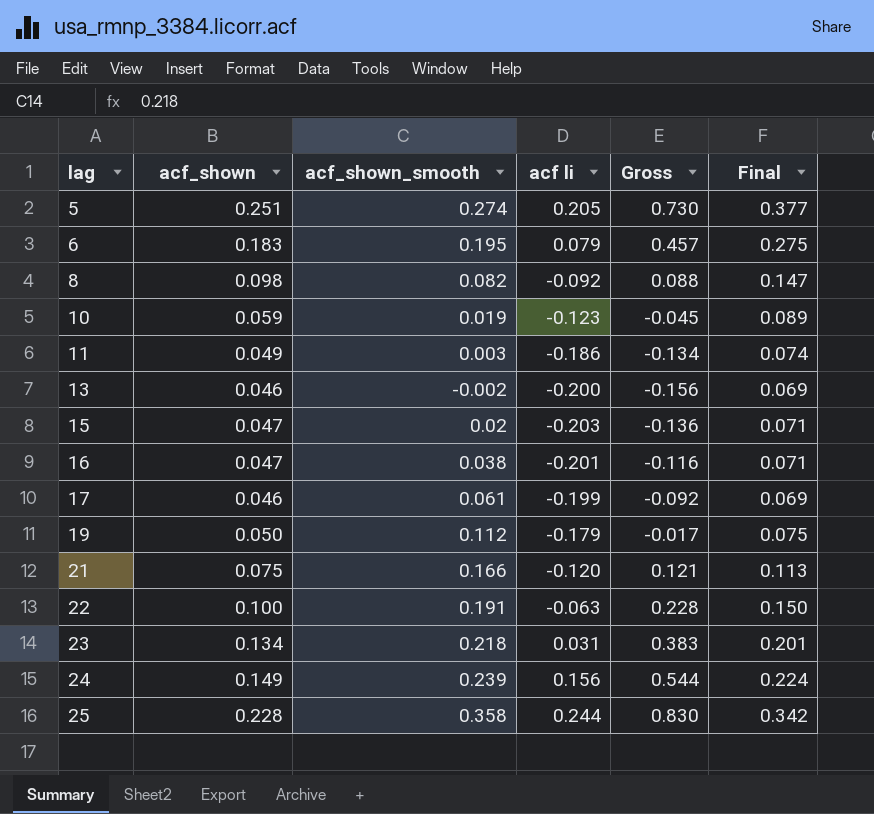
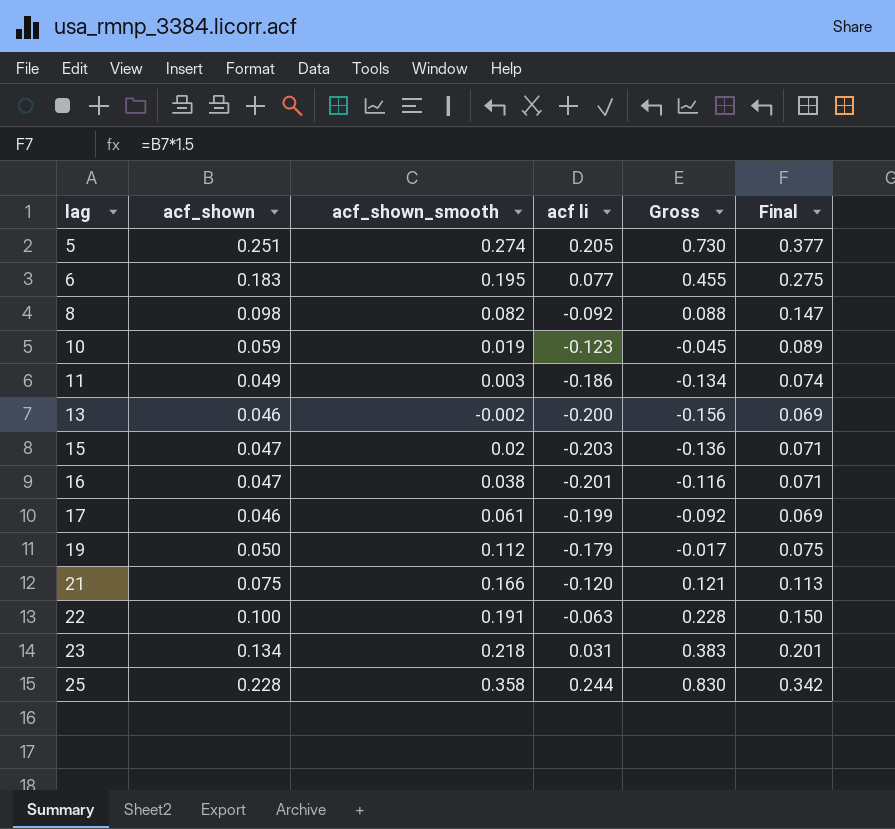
row 24: 0.149 | 0.239 | 0.156 | 0.544 | 0.224 -> none
6 | acf li: 0.079 -> 0.077
6 | Gross: 0.457 -> 0.455

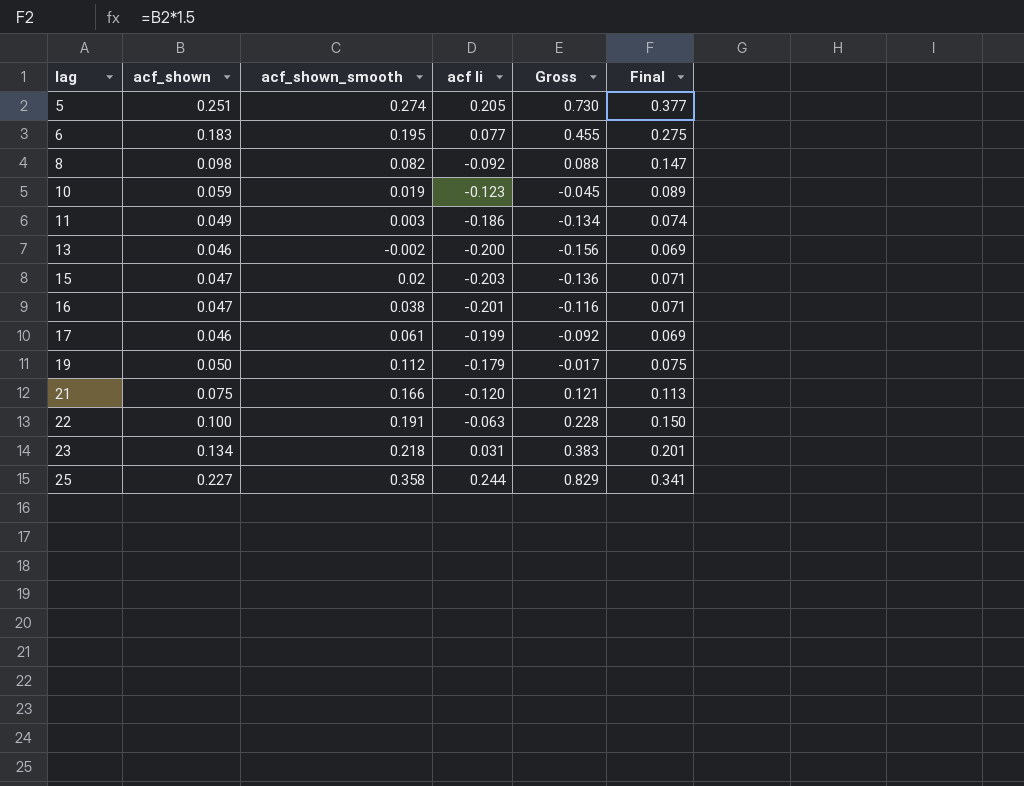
25 | acf_shown: 0.228 -> 0.227
25 | Gross: 0.830 -> 0.829
25 | Final: 0.342 -> 0.341

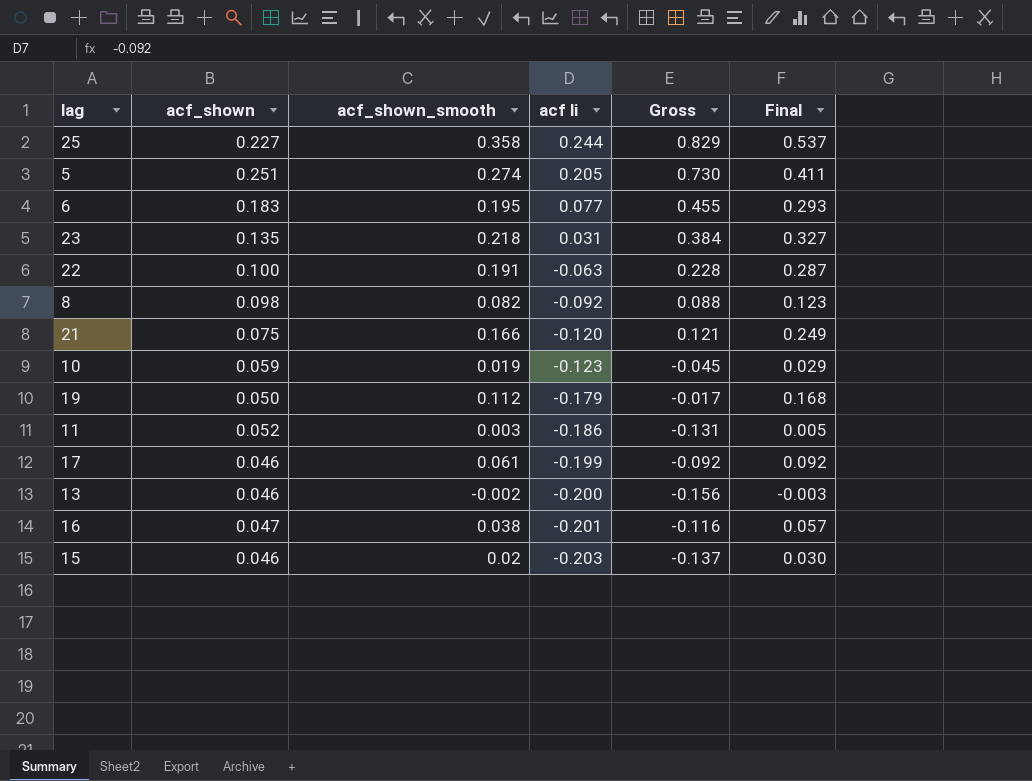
row order: lag ascending -> acf li descending
column Final | formula: [acf_shown] * 1.5 -> [acf_shown_smooth] * 1.5
23 | acf_shown: 0.134 -> 0.135
23 | Gross: 0.383 -> 0.384
11 | acf_shown: 0.049 -> 0.052
11 | Gross: -0.134 -> -0.131
15 | acf_shown: 0.047 -> 0.046
15 | Gross: -0.136 -> -0.137

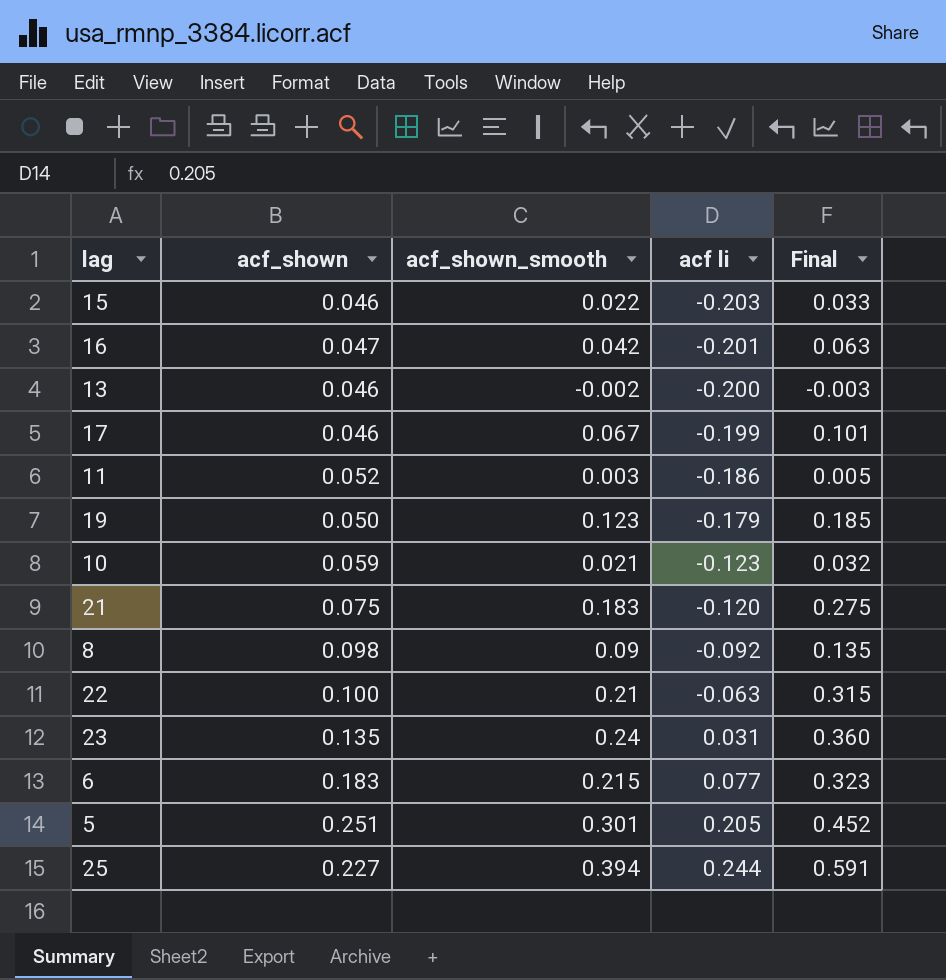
row order: acf li descending -> acf li ascending
column Gross | formula: [acf_shown] + [acf_shown_smooth] + [acf li] -> none
15 | acf_shown_smooth: 0.02 -> 0.022
15 | Final: 0.030 -> 0.033
16 | acf_shown_smooth: 0.038 -> 0.042
16 | Final: 0.057 -> 0.063
17 | acf_shown_smooth: 0.061 -> 0.067
17 | Final: 0.092 -> 0.101
19 | acf_shown_smooth: 0.112 -> 0.123
19 | Final: 0.168 -> 0.185
10 | acf_shown_smooth: 0.019 -> 0.021
10 | Final: 0.029 -> 0.032
21 | acf_shown_smooth: 0.166 -> 0.183
21 | Final: 0.249 -> 0.275
8 | acf_shown_smooth: 0.082 -> 0.09
8 | Final: 0.123 -> 0.135
22 | acf_shown_smooth: 0.191 -> 0.21
22 | Final: 0.287 -> 0.315
23 | acf_shown_smooth: 0.218 -> 0.24
23 | Final: 0.327 -> 0.360
6 | acf_shown_smooth: 0.195 -> 0.215
6 | Final: 0.293 -> 0.323
5 | acf_shown_smooth: 0.274 -> 0.301
5 | Final: 0.411 -> 0.452
25 | acf_shown_smooth: 0.358 -> 0.394
25 | Final: 0.537 -> 0.591

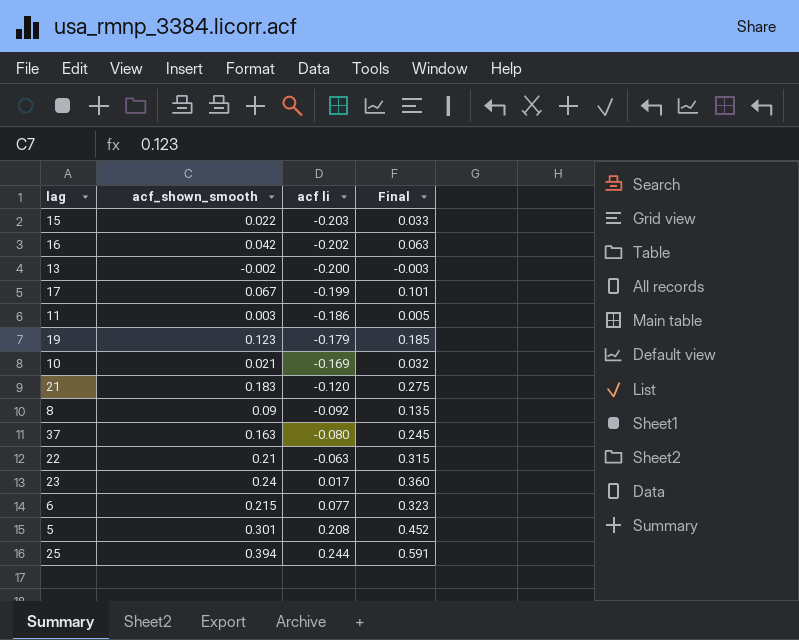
column acf_shown | position: 2 -> none
16 | acf li: -0.201 -> -0.202
10 | acf li: -0.123 -> -0.169
row 37: none -> 0.163 | -0.080 | 0.245
23 | acf li: 0.031 -> 0.017
5 | acf li: 0.205 -> 0.208

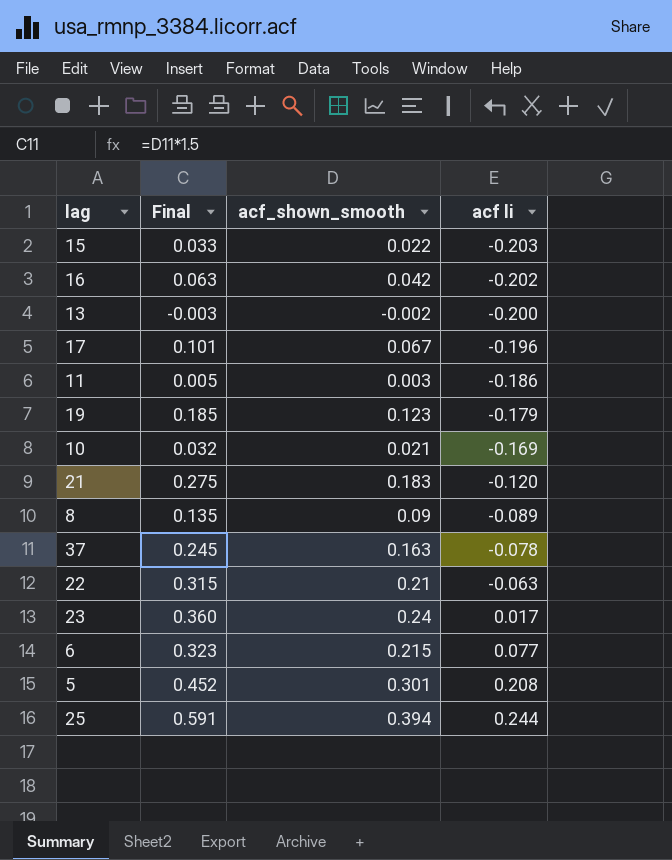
column Final | position: 4 -> 2
17 | acf li: -0.199 -> -0.196
8 | acf li: -0.092 -> -0.089
37 | acf li: -0.080 -> -0.078

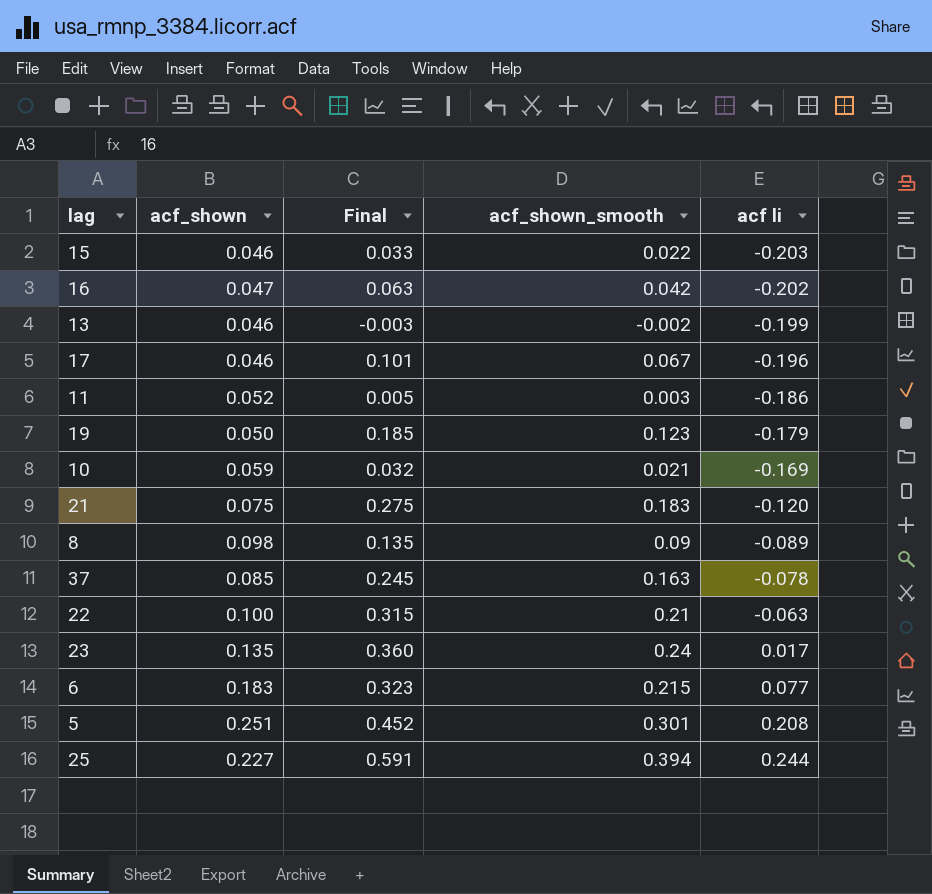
column acf_shown | position: none -> 2
13 | acf li: -0.200 -> -0.199

